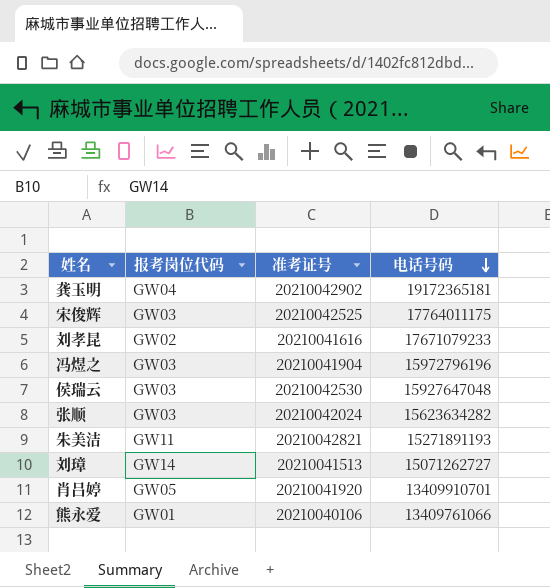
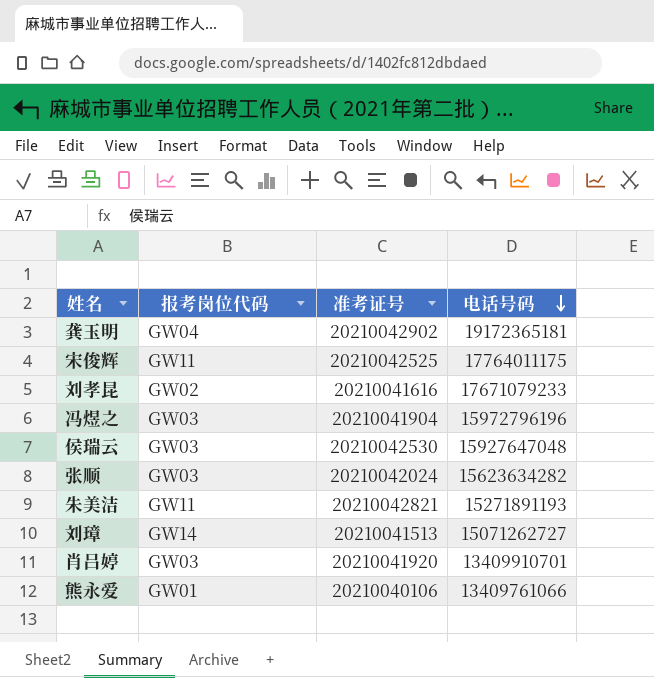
宋俊辉 | 报考岗位代码: GW03 -> GW11
肖吕婷 | 报考岗位代码: GW05 -> GW03

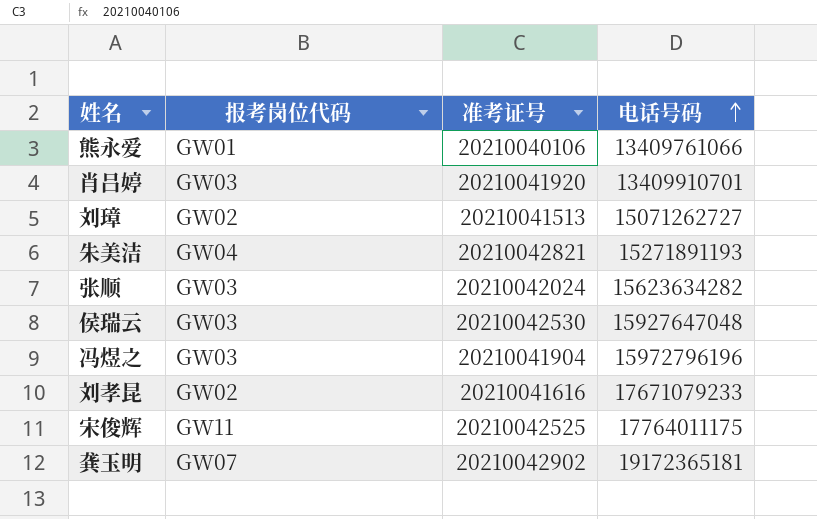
row order: 电话号码 descending -> 电话号码 ascending
刘璋 | 报考岗位代码: GW14 -> GW02
朱美洁 | 报考岗位代码: GW11 -> GW04
龚玉明 | 报考岗位代码: GW04 -> GW07

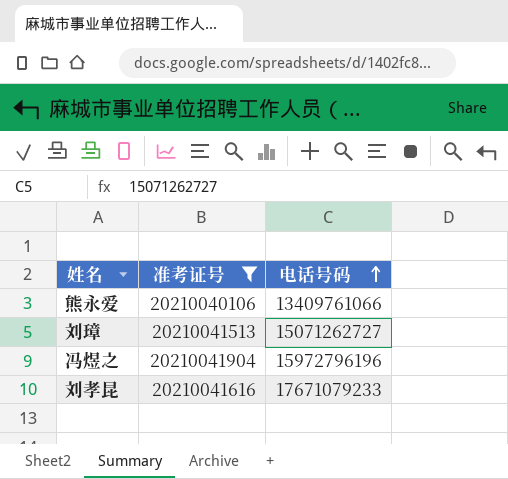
filter: none -> 准考证号 <= 20210041904
column 报考岗位代码 | position: 2 -> none

